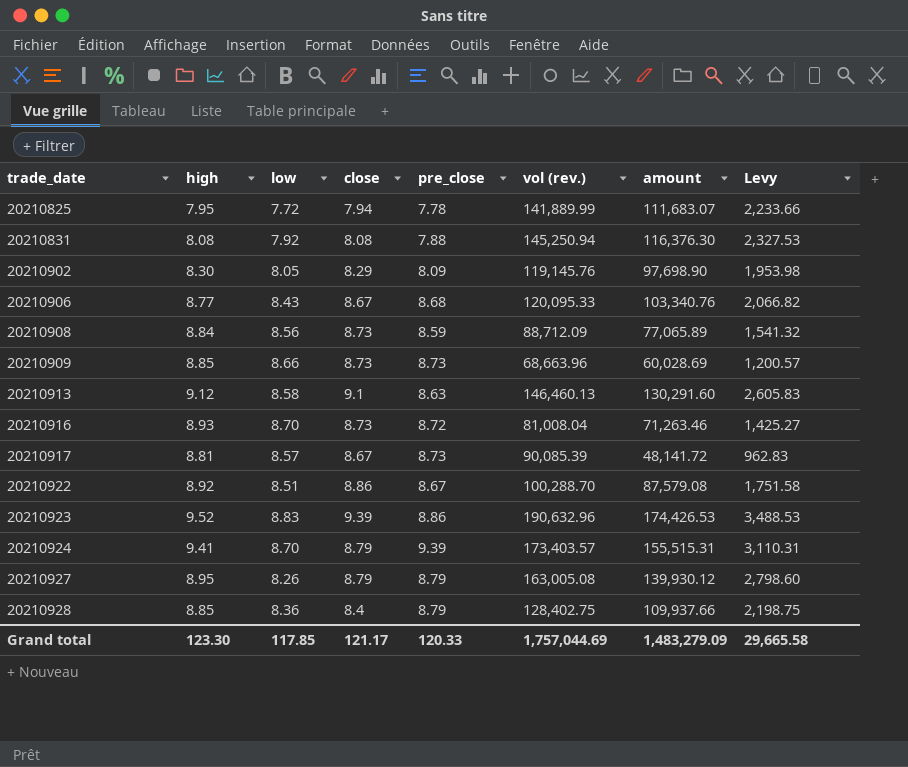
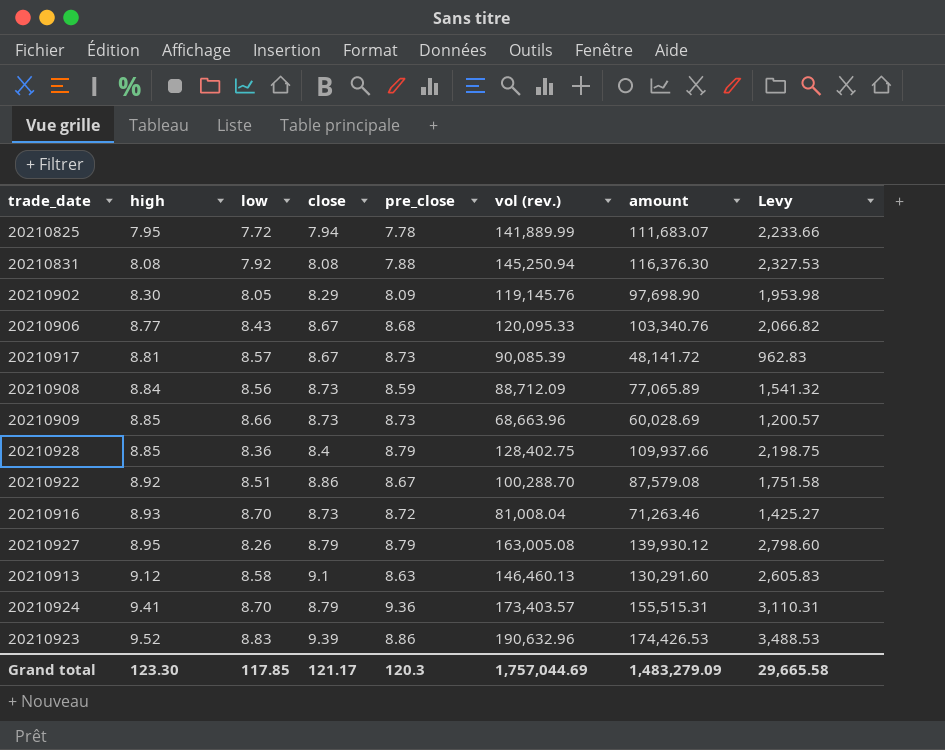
row order: trade_date ascending -> high ascending
20210924 | pre_close: 9.39 -> 9.36
Grand total | pre_close: 120.33 -> 120.3

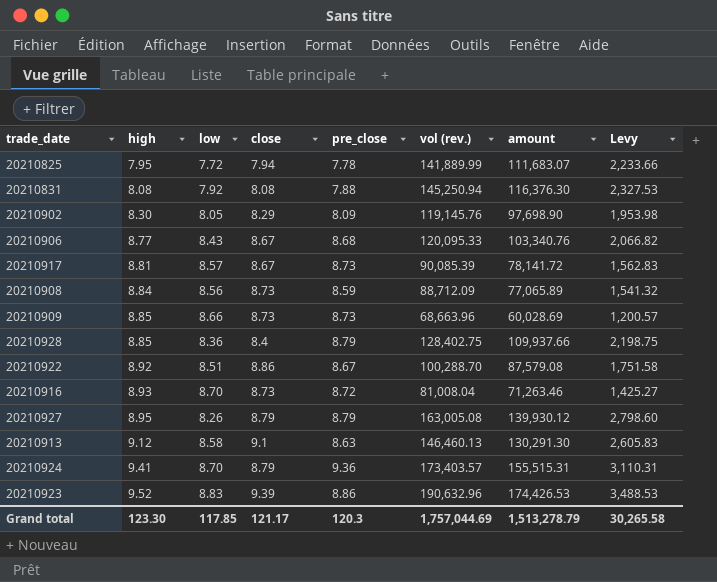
20210917 | amount: 48,141.72 -> 78,141.72
20210917 | Levy: 962.83 -> 1,562.83
20210913 | amount: 130,291.60 -> 130,291.30
Grand total | amount: 1,483,279.09 -> 1,513,278.79
Grand total | Levy: 29,665.58 -> 30,265.58

